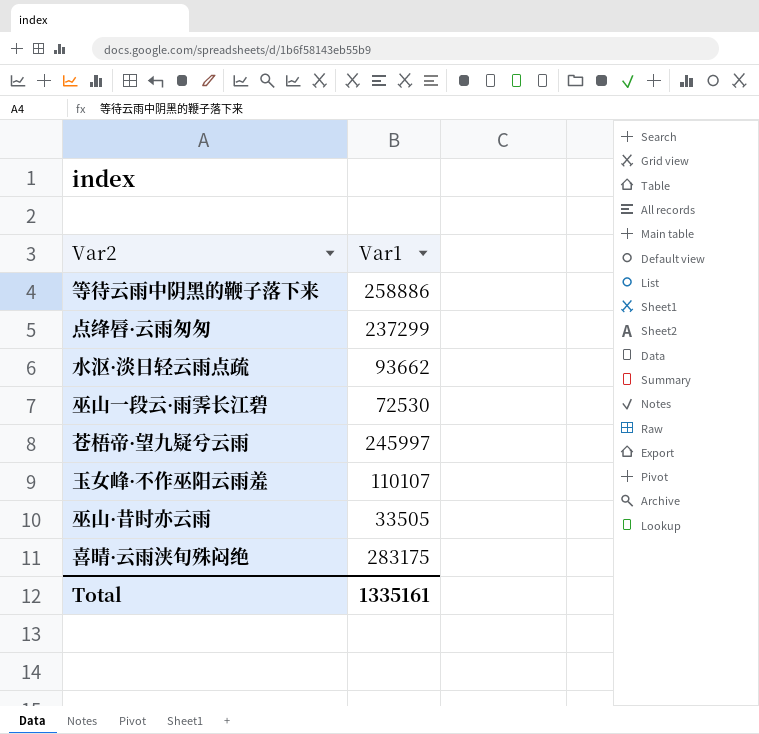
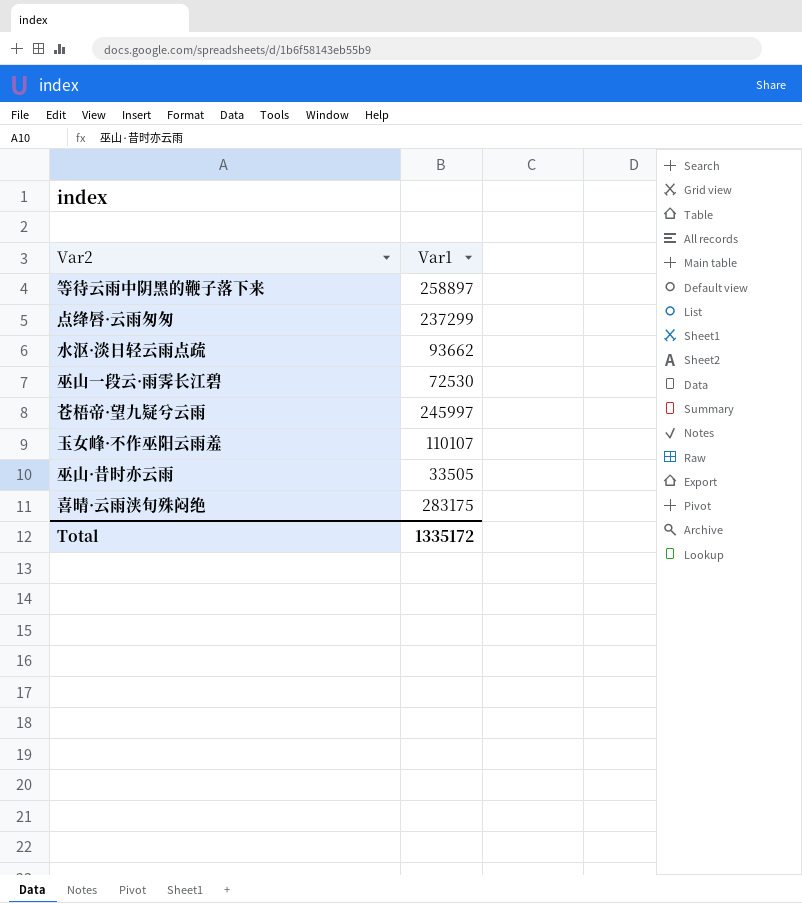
等待云雨中阴黑的鞭子落下来 | Var1: 258886 -> 258897
Total | Var1: 1335161 -> 1335172

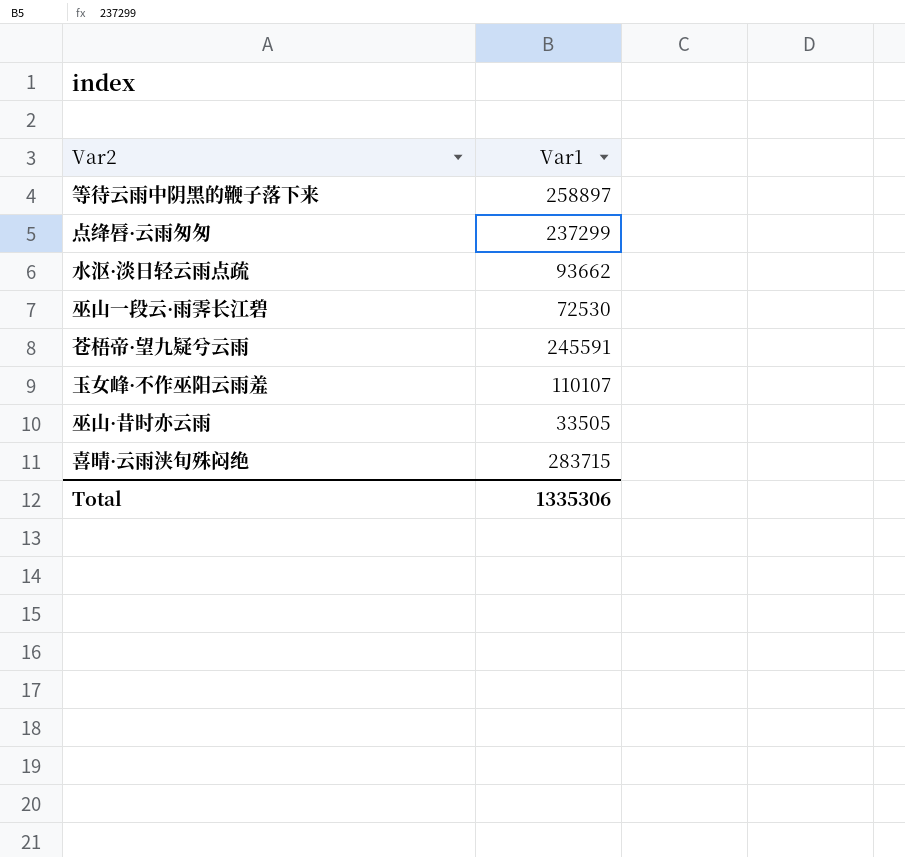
苍梧帝·望九疑兮云雨 | Var1: 245997 -> 245591
喜晴·云雨浃旬殊闷绝 | Var1: 283175 -> 283715
Total | Var1: 1335172 -> 1335306

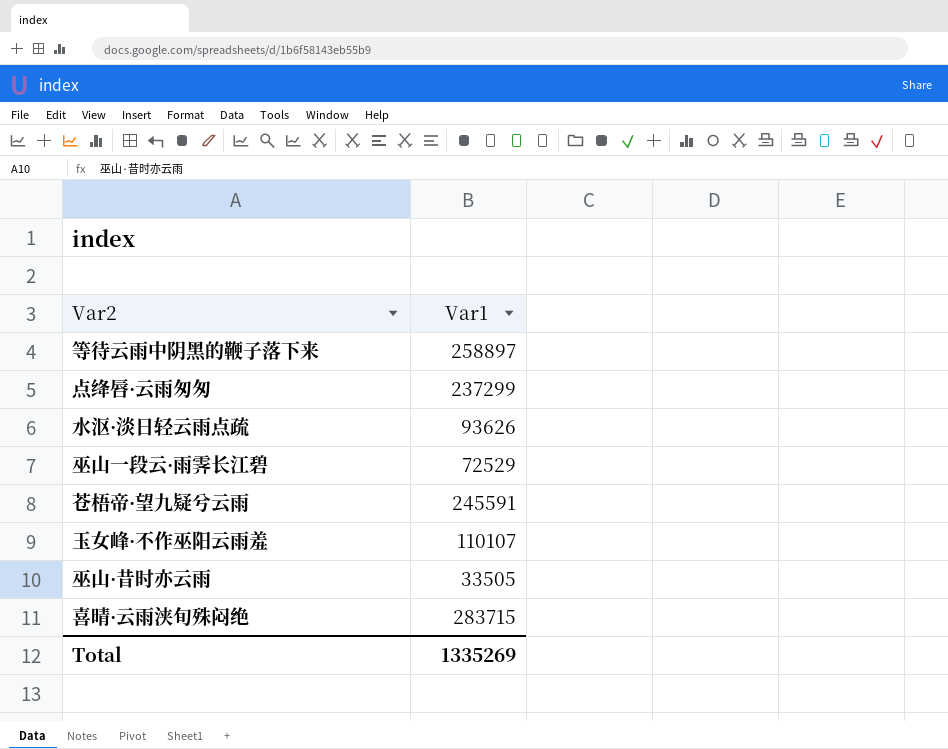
水沤·淡日轻云雨点疏 | Var1: 93662 -> 93626
巫山一段云·雨霁长江碧 | Var1: 72530 -> 72529
Total | Var1: 1335306 -> 1335269

